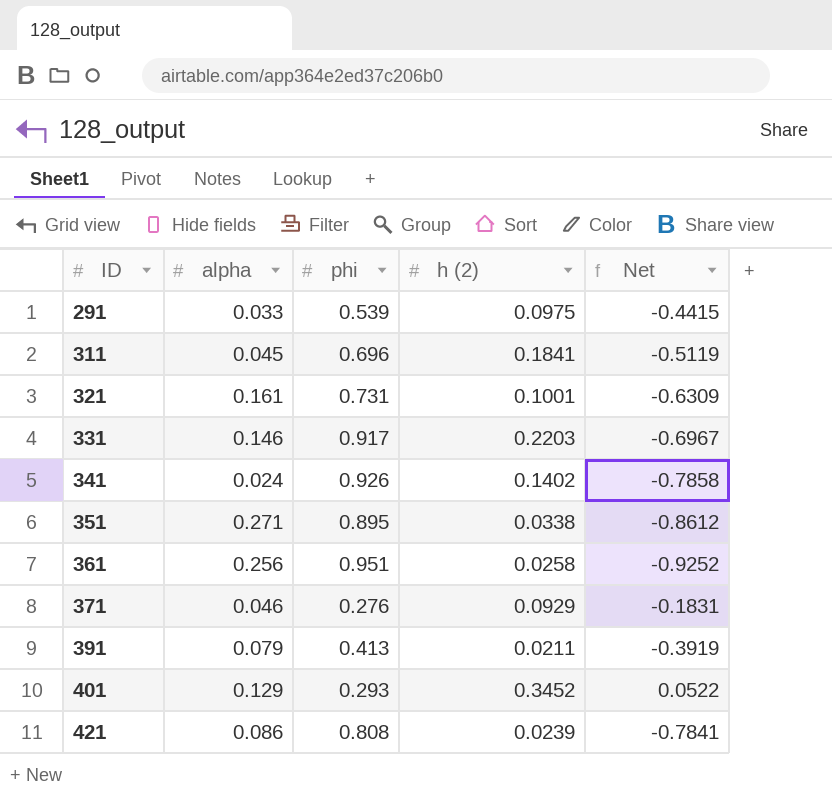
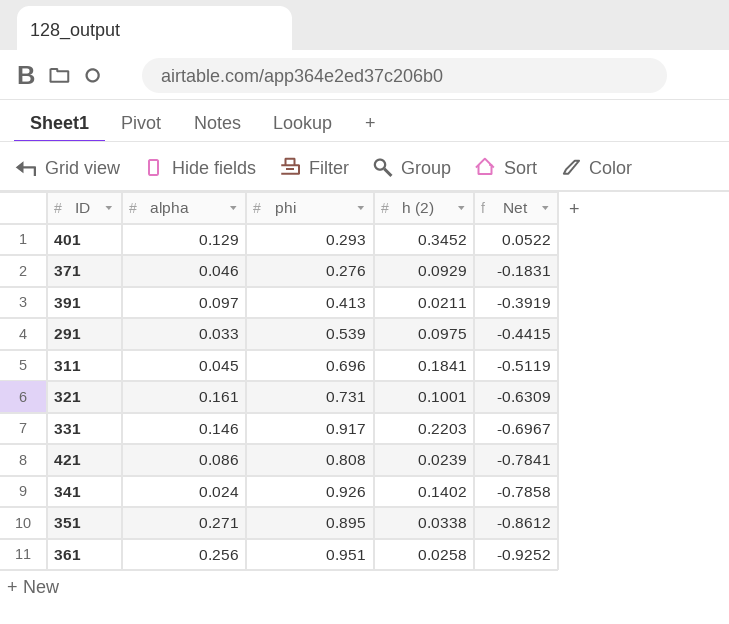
row order: ID ascending -> Net descending
391 | alpha: 0.079 -> 0.097

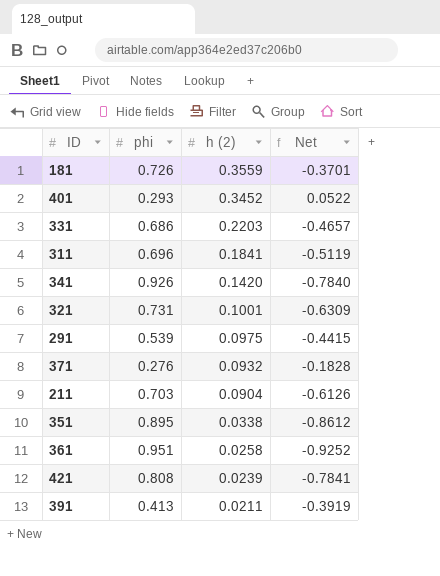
row order: Net descending -> h (2) descending
column alpha | position: 2 -> none
row 181: none -> 0.726 | 0.3559 | -0.3701
331 | phi: 0.917 -> 0.686
331 | Net: -0.6967 -> -0.4657
341 | h (2): 0.1402 -> 0.1420
341 | Net: -0.7858 -> -0.7840
371 | h (2): 0.0929 -> 0.0932
371 | Net: -0.1831 -> -0.1828
row 211: none -> 0.703 | 0.0904 | -0.6126

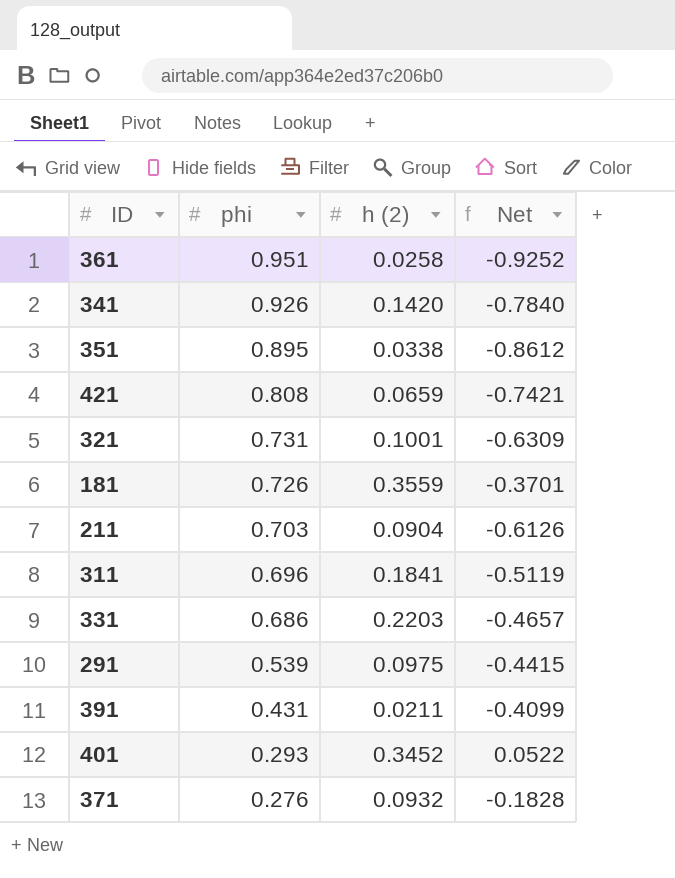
row order: h (2) descending -> phi descending
421 | h (2): 0.0239 -> 0.0659
421 | Net: -0.7841 -> -0.7421
391 | phi: 0.413 -> 0.431
391 | Net: -0.3919 -> -0.4099

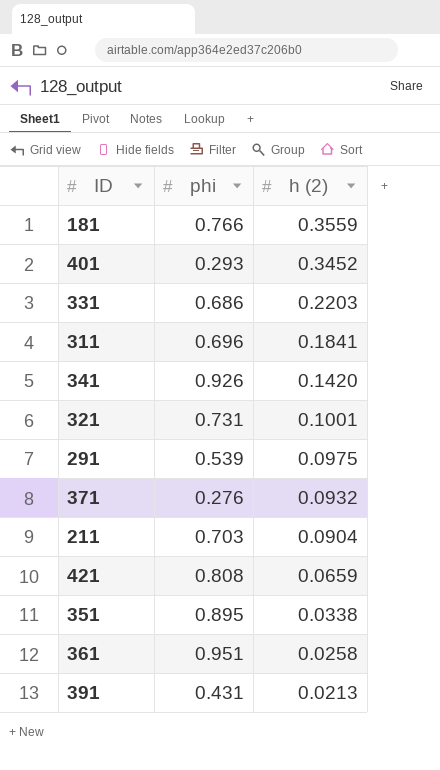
row order: phi descending -> h (2) descending
column Net | formula: [h (2)] - [phi] -> none
181 | phi: 0.726 -> 0.766
391 | h (2): 0.0211 -> 0.0213

